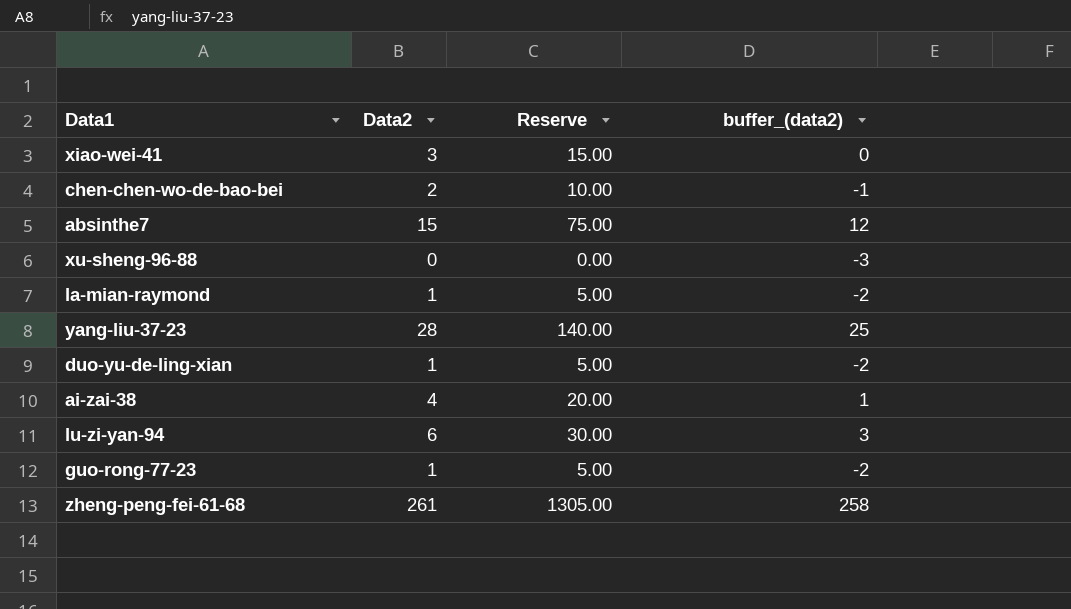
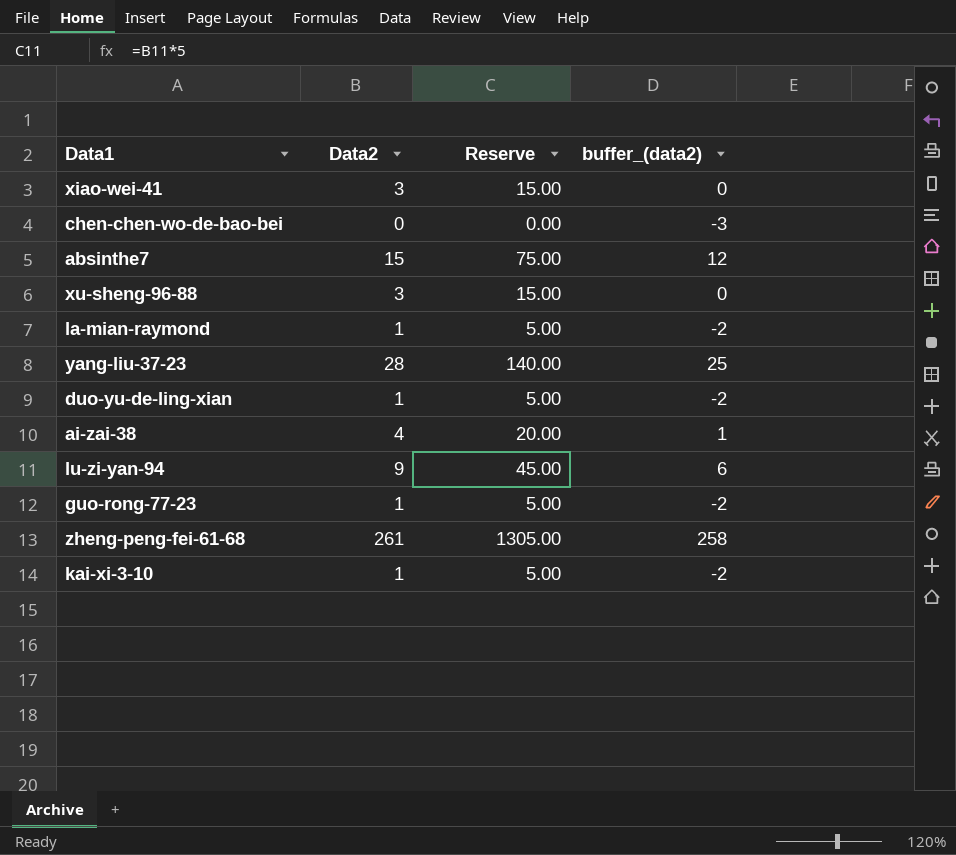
chen-chen-wo-de-bao-bei | Data2: 2 -> 0
chen-chen-wo-de-bao-bei | Reserve: 10.00 -> 0.00
chen-chen-wo-de-bao-bei | buffer_(data2): -1 -> -3
xu-sheng-96-88 | Data2: 0 -> 3
xu-sheng-96-88 | Reserve: 0.00 -> 15.00
xu-sheng-96-88 | buffer_(data2): -3 -> 0
lu-zi-yan-94 | Data2: 6 -> 9
lu-zi-yan-94 | Reserve: 30.00 -> 45.00
lu-zi-yan-94 | buffer_(data2): 3 -> 6
row kai-xi-3-10: none -> 1 | 5.00 | -2

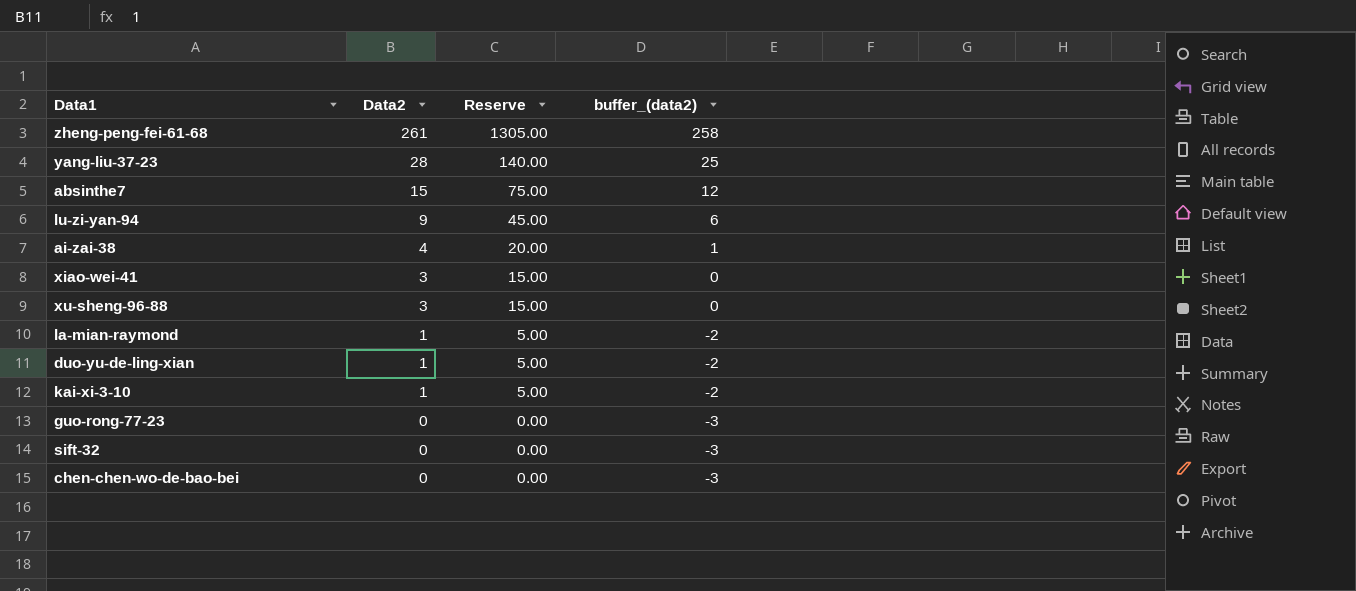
row order: none -> Data2 descending
guo-rong-77-23 | Data2: 1 -> 0
guo-rong-77-23 | Reserve: 5.00 -> 0.00
guo-rong-77-23 | buffer_(data2): -2 -> -3
row sift-32: none -> 0 | 0.00 | -3

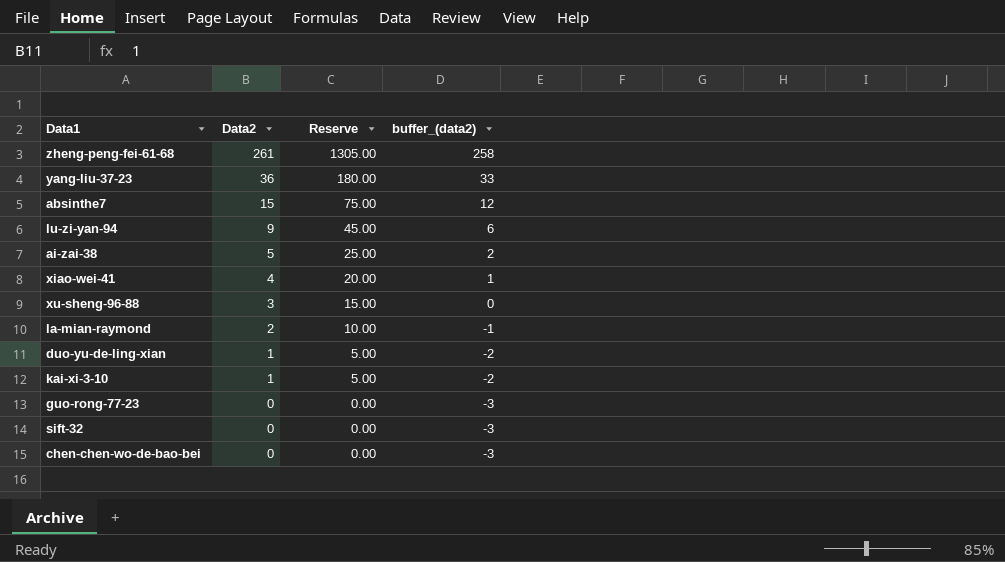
yang-liu-37-23 | Data2: 28 -> 36
yang-liu-37-23 | Reserve: 140.00 -> 180.00
yang-liu-37-23 | buffer_(data2): 25 -> 33
ai-zai-38 | Data2: 4 -> 5
ai-zai-38 | Reserve: 20.00 -> 25.00
ai-zai-38 | buffer_(data2): 1 -> 2
xiao-wei-41 | Data2: 3 -> 4
xiao-wei-41 | Reserve: 15.00 -> 20.00
xiao-wei-41 | buffer_(data2): 0 -> 1
la-mian-raymond | Data2: 1 -> 2
la-mian-raymond | Reserve: 5.00 -> 10.00
la-mian-raymond | buffer_(data2): -2 -> -1

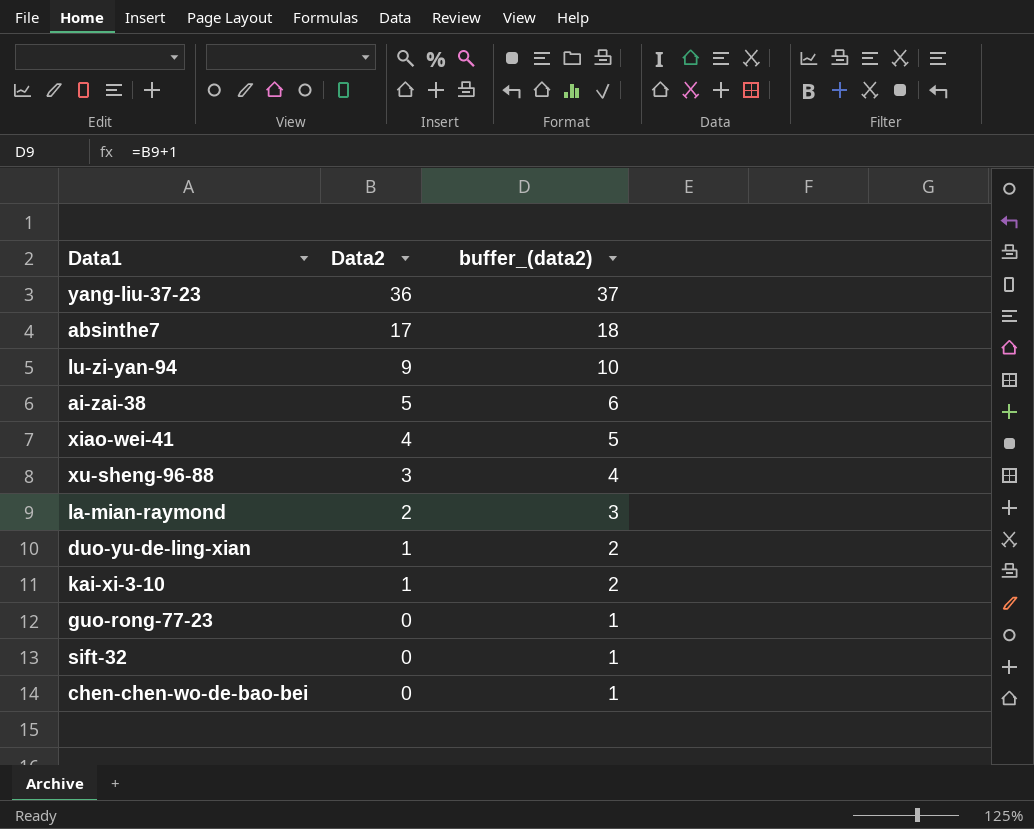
column Reserve | formula: [Data2] * 5 -> none
column buffer_(data2) | formula: [Data2] - 3 -> [Data2] + 1
row zheng-peng-fei-61-68: 261 | 1305.00 | 258 -> none
absinthe7 | Data2: 15 -> 17

